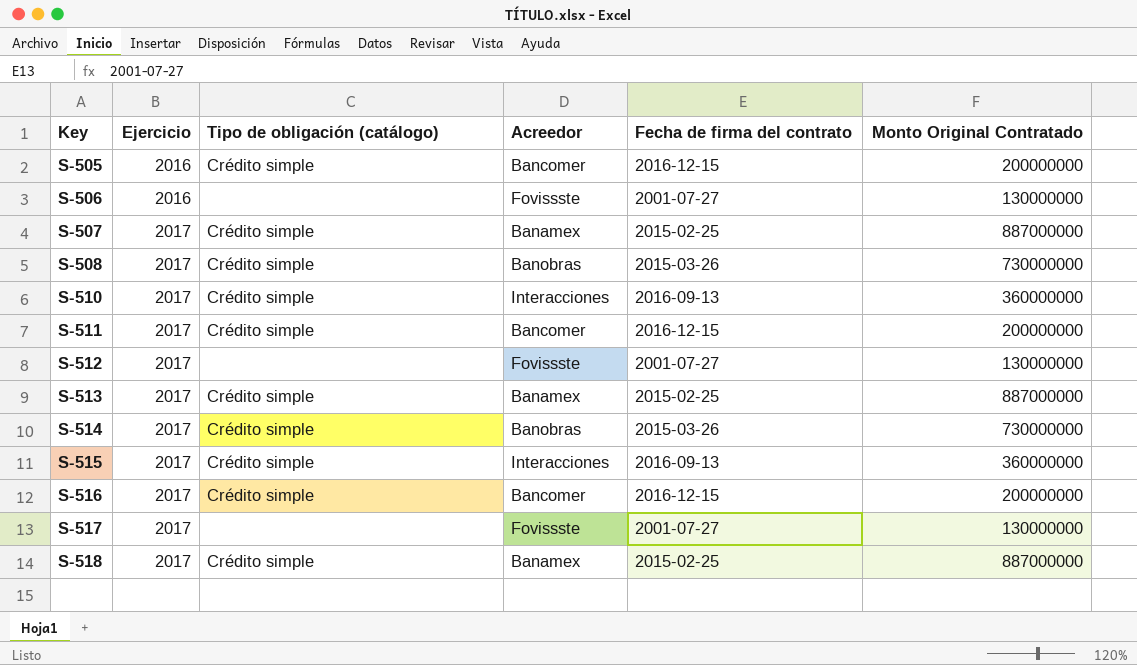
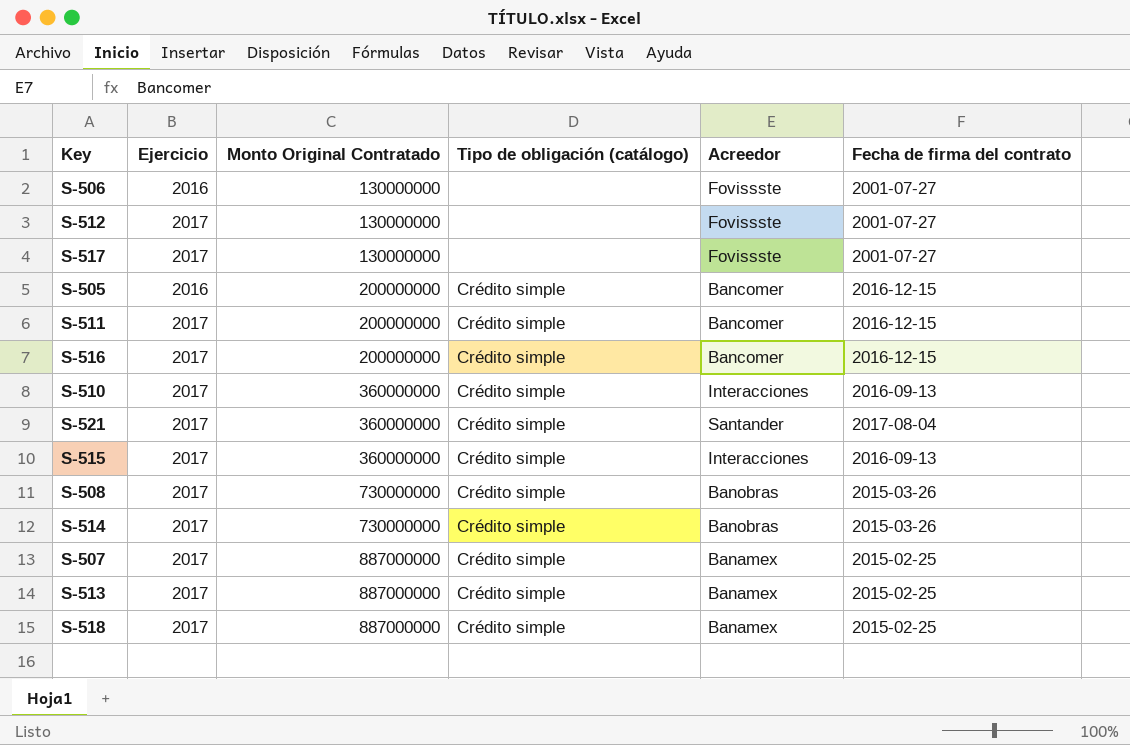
row order: Key ascending -> Monto Original Contratado ascending
column Monto Original Contratado | position: 6 -> 3
row S-521: none -> 2017 | 360000000 | Crédito simple | Santander | 2017-08-04

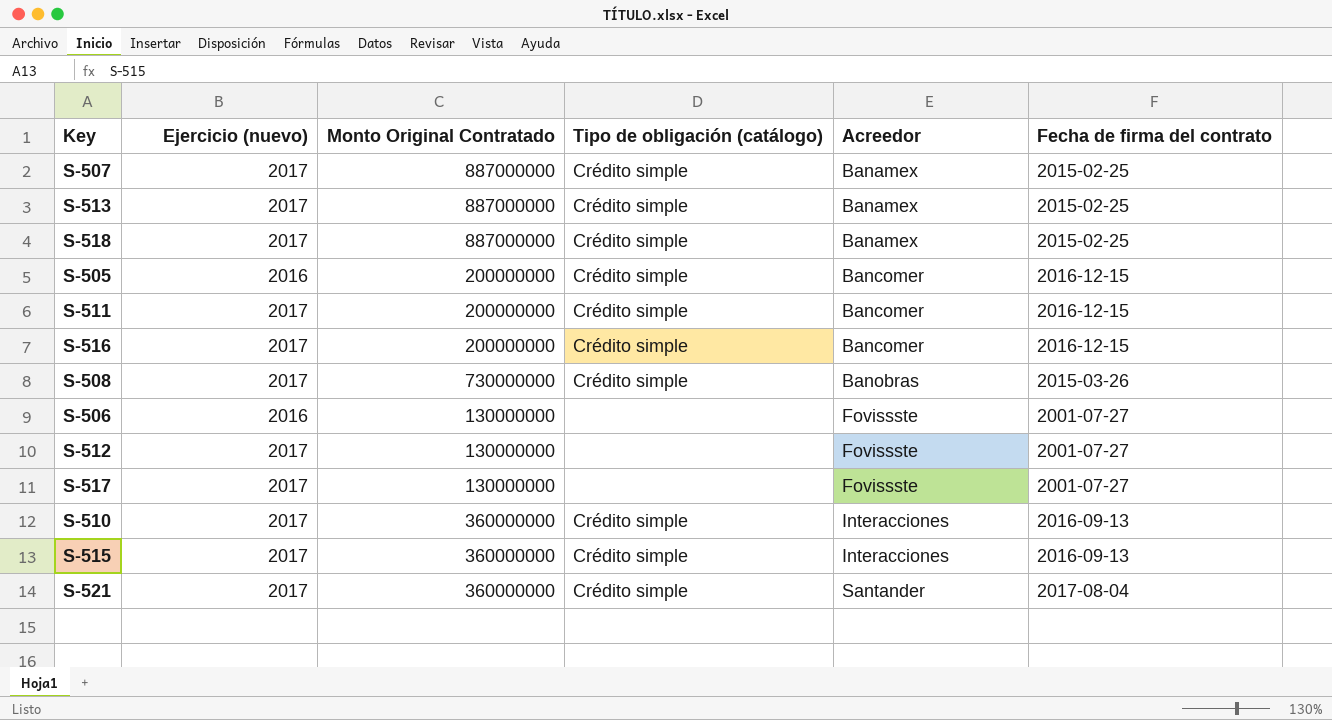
row order: Monto Original Contratado ascending -> Acreedor ascending
column name: Ejercicio -> Ejercicio (nuevo)
row S-514: 2017 | 730000000 | Crédito simple | Banobras | 2015-03-26 -> none

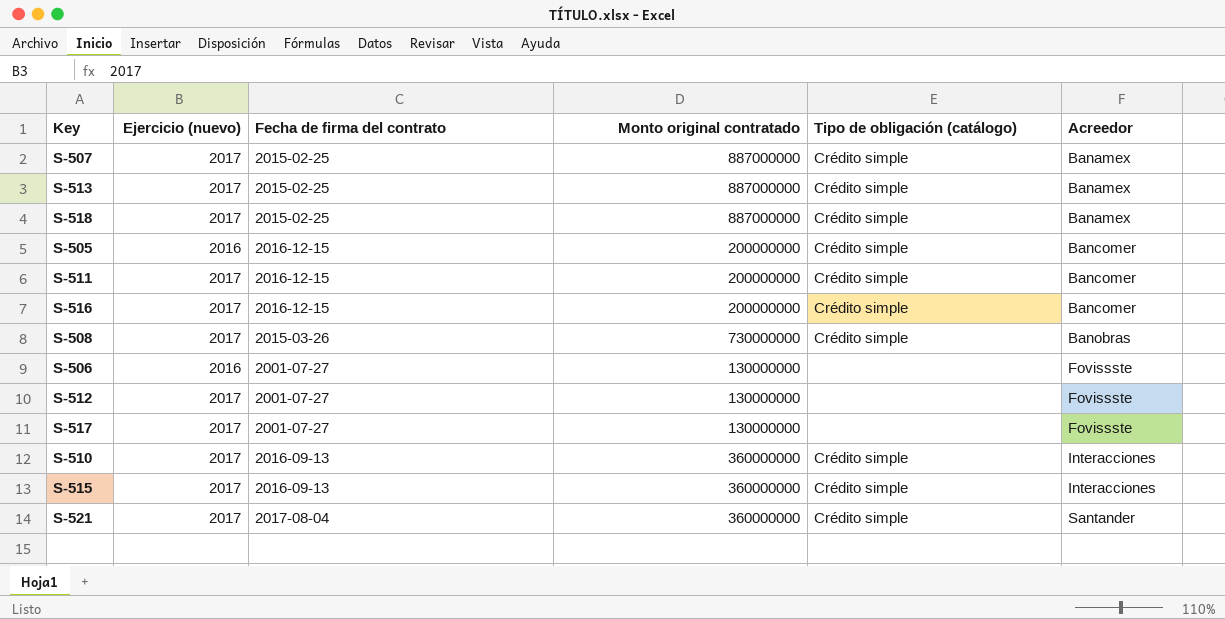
column Fecha de firma del contrato | position: 6 -> 3
column name: Monto Original Contratado -> Monto original contratado

